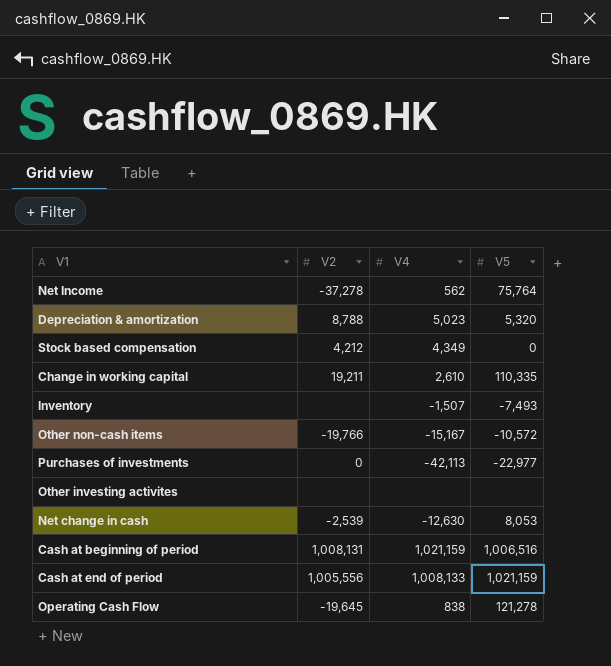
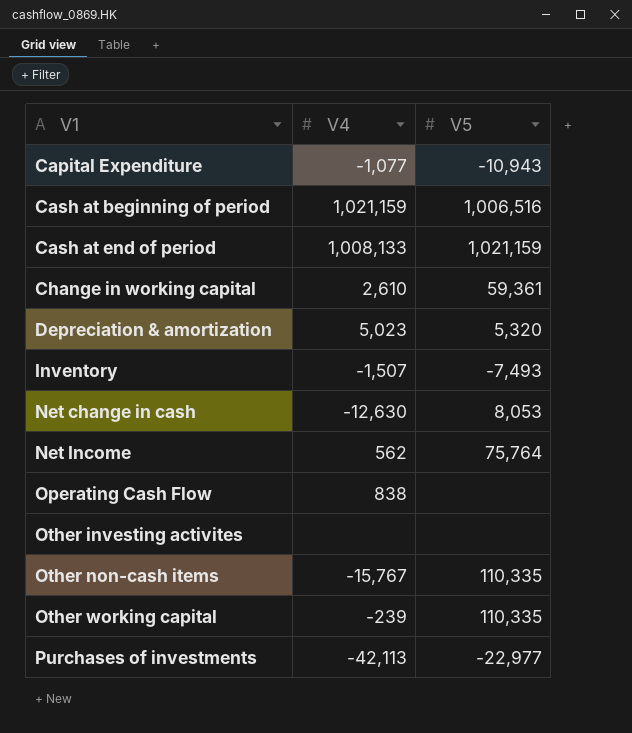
row order: none -> V1 ascending
column V2 | position: 2 -> none
row Stock based compensation: 4,212 | 4,349 | 0 -> none
row Capital Expenditure: none -> -1,077 | -10,943
Change in working capital | V5: 110,335 -> 59,361
Operating Cash Flow | V5: 121,278 -> none
Other non-cash items | V4: -15,167 -> -15,767
Other non-cash items | V5: -10,572 -> 110,335
row Other working capital: none -> -239 | 110,335

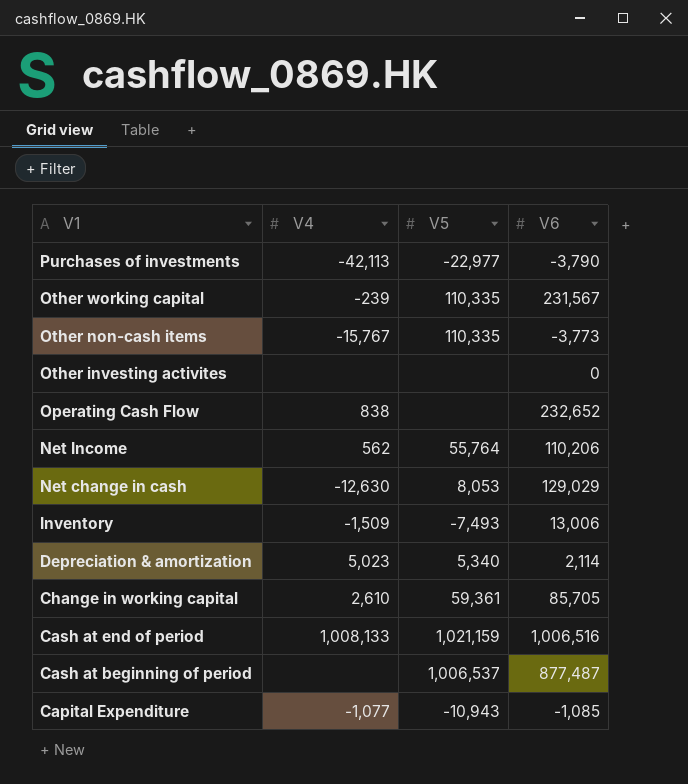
row order: V1 ascending -> V1 descending
column V6 | position: none -> 4
Net Income | V5: 75,764 -> 55,764
Inventory | V4: -1,507 -> -1,509
Depreciation & amortization | V5: 5,320 -> 5,340
Cash at beginning of period | V4: 1,021,159 -> none
Cash at beginning of period | V5: 1,006,516 -> 1,006,537

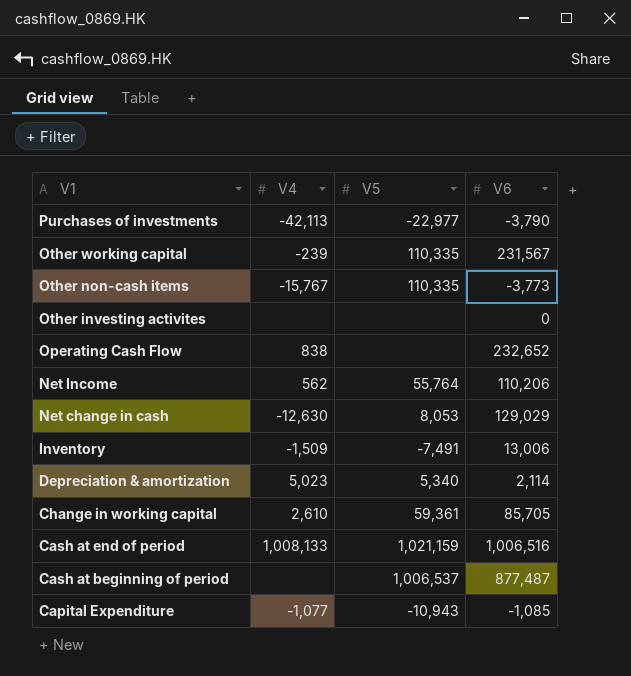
Inventory | V5: -7,493 -> -7,491

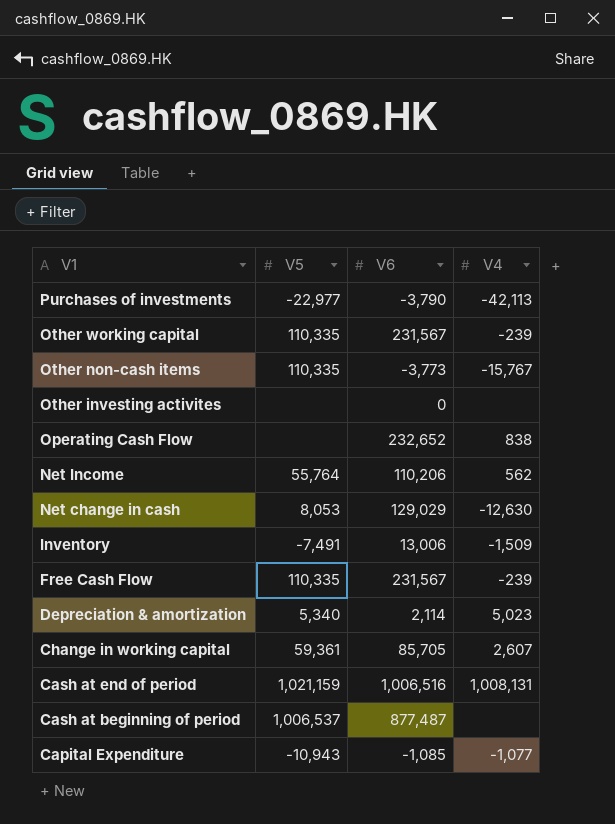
column V4 | position: 2 -> 4
row Free Cash Flow: none -> 110,335 | 231,567 | -239
Change in working capital | V4: 2,610 -> 2,607
Cash at end of period | V4: 1,008,133 -> 1,008,131

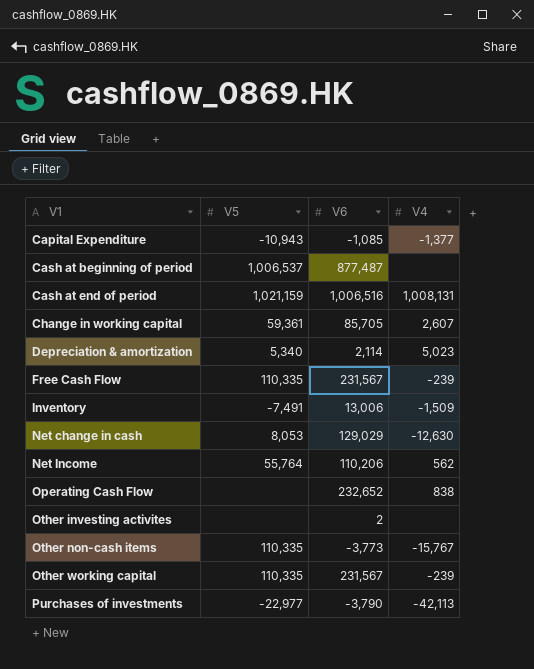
row order: V1 descending -> V1 ascending
Capital Expenditure | V4: -1,077 -> -1,377
Other investing activites | V6: 0 -> 2

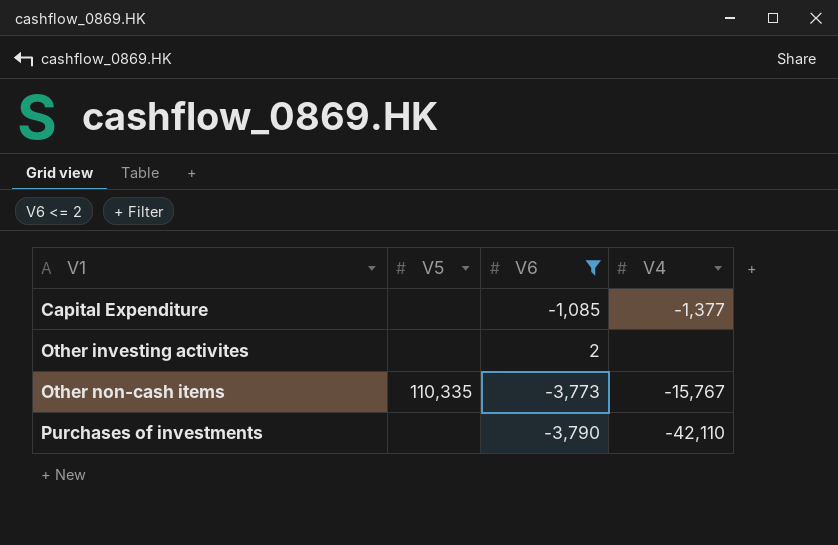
filter: none -> V6 <= 2
Capital Expenditure | V5: -10,943 -> none
Purchases of investments | V5: -22,977 -> none
Purchases of investments | V4: -42,113 -> -42,110

